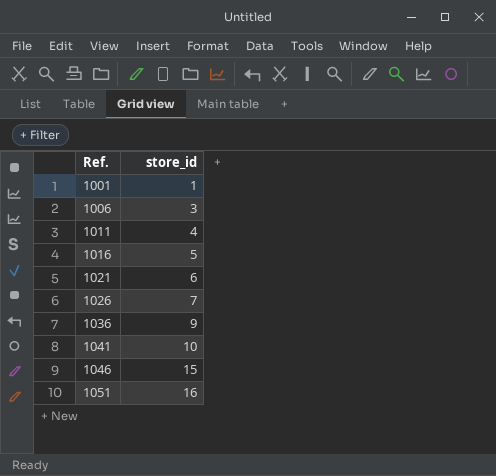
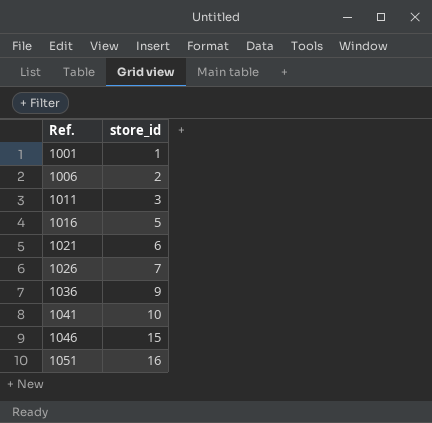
1006 | store_id: 3 -> 2
1011 | store_id: 4 -> 3

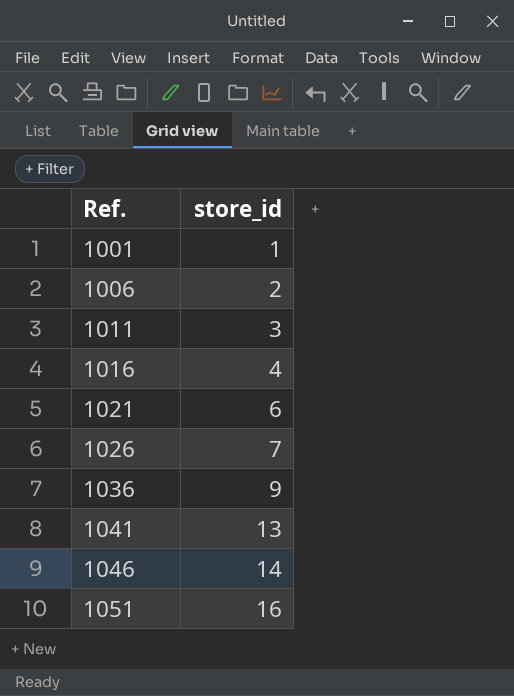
1016 | store_id: 5 -> 4
1041 | store_id: 10 -> 13
1046 | store_id: 15 -> 14

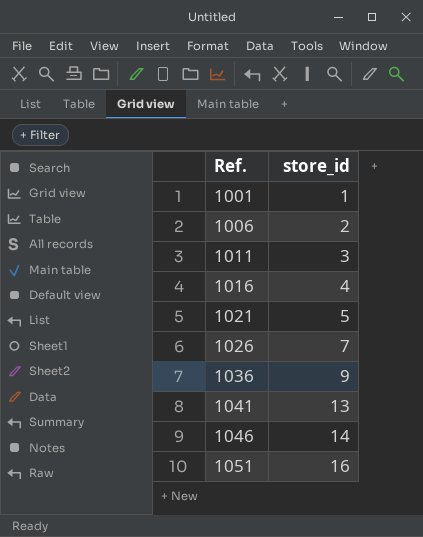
1021 | store_id: 6 -> 5

